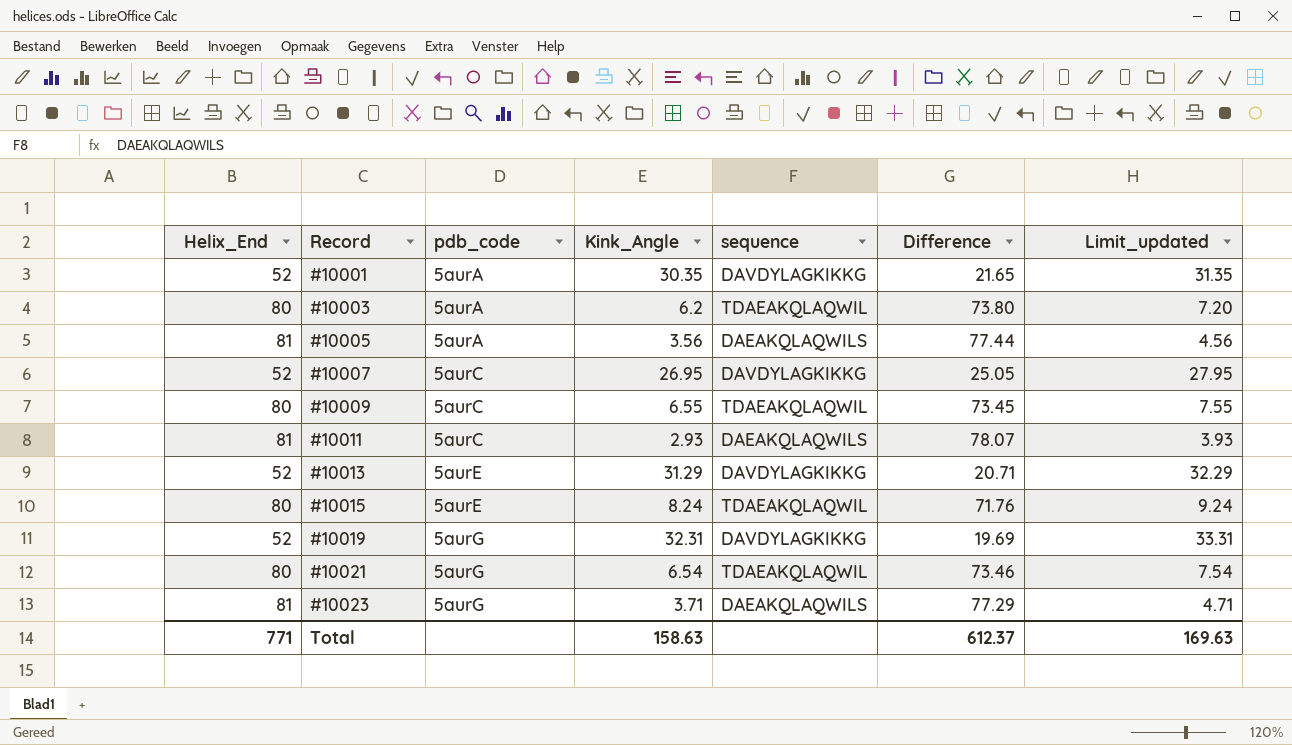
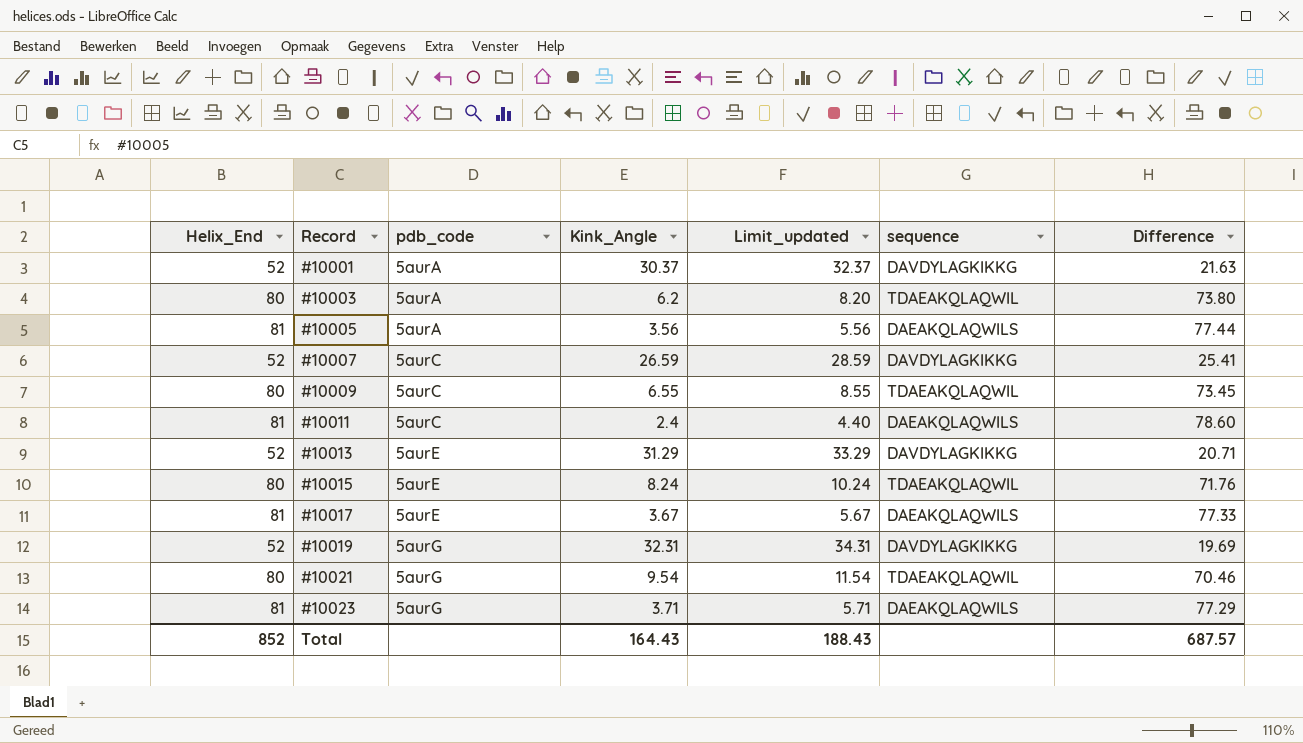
column Limit_updated | formula: [Kink_Angle] + 1 -> [Kink_Angle] + 2
column Limit_updated | position: 7 -> 5
#10001 | Kink_Angle: 30.35 -> 30.37
#10001 | Difference: 21.65 -> 21.63
#10007 | Kink_Angle: 26.95 -> 26.59
#10007 | Difference: 25.05 -> 25.41
#10011 | Kink_Angle: 2.93 -> 2.4
#10011 | Difference: 78.07 -> 78.60
row #10017: none -> 81 | 5aurE | 3.67 | 5.67 | DAEAKQLAQWILS | 77.33
#10021 | Kink_Angle: 6.54 -> 9.54
#10021 | Difference: 73.46 -> 70.46
Total | Helix_End: 771 -> 852
Total | Kink_Angle: 158.63 -> 164.43
Total | Limit_updated: 169.63 -> 188.43
Total | Difference: 612.37 -> 687.57

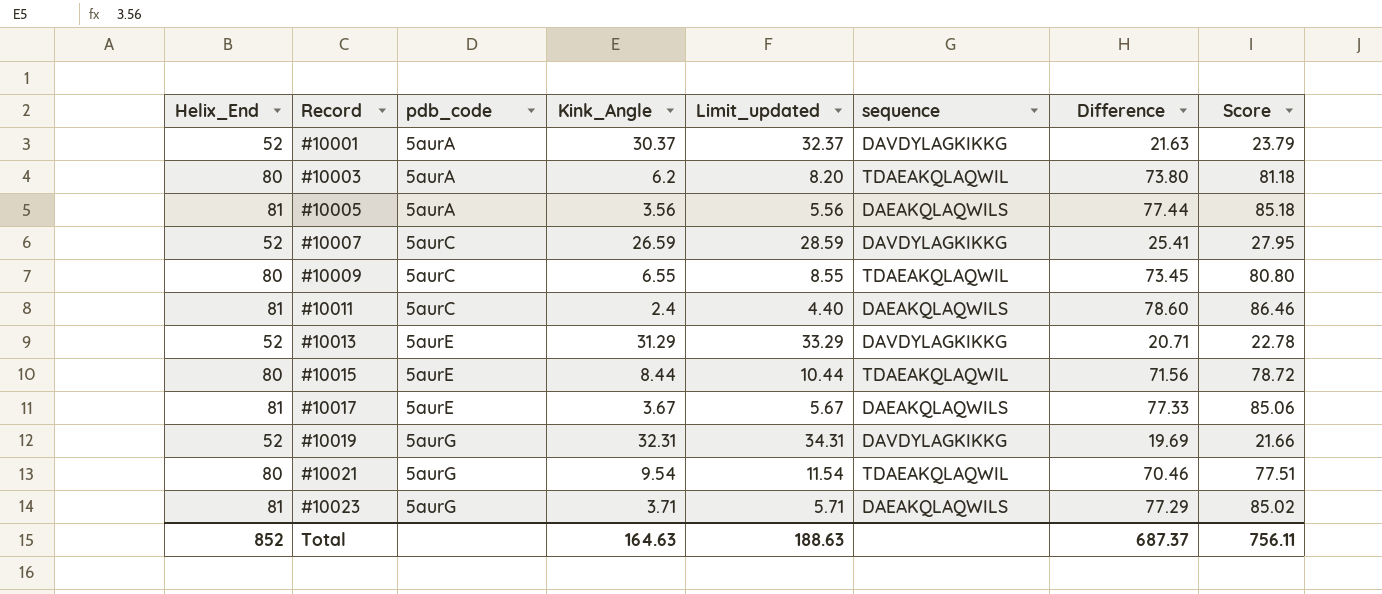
column Score | formula: none -> [Difference] * 1.1
#10015 | Kink_Angle: 8.24 -> 8.44
#10015 | Limit_updated: 10.24 -> 10.44
#10015 | Difference: 71.76 -> 71.56
Total | Kink_Angle: 164.43 -> 164.63
Total | Limit_updated: 188.43 -> 188.63
Total | Difference: 687.57 -> 687.37

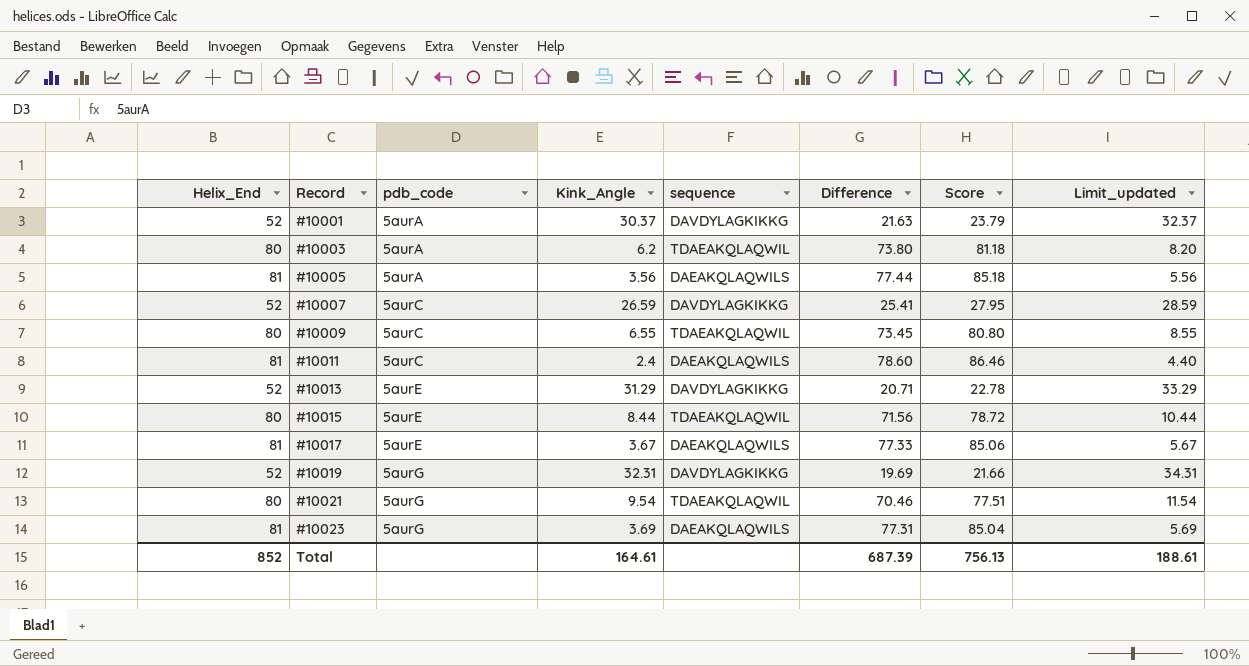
column Limit_updated | position: 5 -> 8
#10023 | Kink_Angle: 3.71 -> 3.69
#10023 | Difference: 77.29 -> 77.31
#10023 | Score: 85.02 -> 85.04
#10023 | Limit_updated: 5.71 -> 5.69
Total | Kink_Angle: 164.63 -> 164.61
Total | Difference: 687.37 -> 687.39
Total | Score: 756.11 -> 756.13
Total | Limit_updated: 188.63 -> 188.61

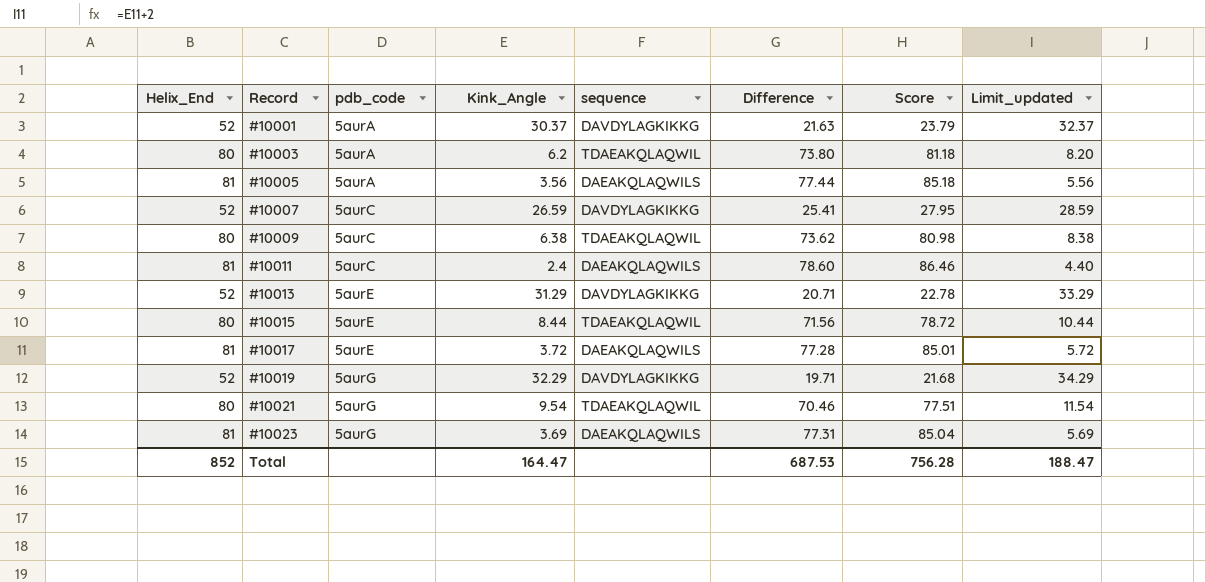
#10009 | Kink_Angle: 6.55 -> 6.38
#10009 | Difference: 73.45 -> 73.62
#10009 | Score: 80.80 -> 80.98
#10009 | Limit_updated: 8.55 -> 8.38
#10017 | Kink_Angle: 3.67 -> 3.72
#10017 | Difference: 77.33 -> 77.28
#10017 | Score: 85.06 -> 85.01
#10017 | Limit_updated: 5.67 -> 5.72
#10019 | Kink_Angle: 32.31 -> 32.29
#10019 | Difference: 19.69 -> 19.71
#10019 | Score: 21.66 -> 21.68
#10019 | Limit_updated: 34.31 -> 34.29
Total | Kink_Angle: 164.61 -> 164.47
Total | Difference: 687.39 -> 687.53
Total | Score: 756.13 -> 756.28
Total | Limit_updated: 188.61 -> 188.47

